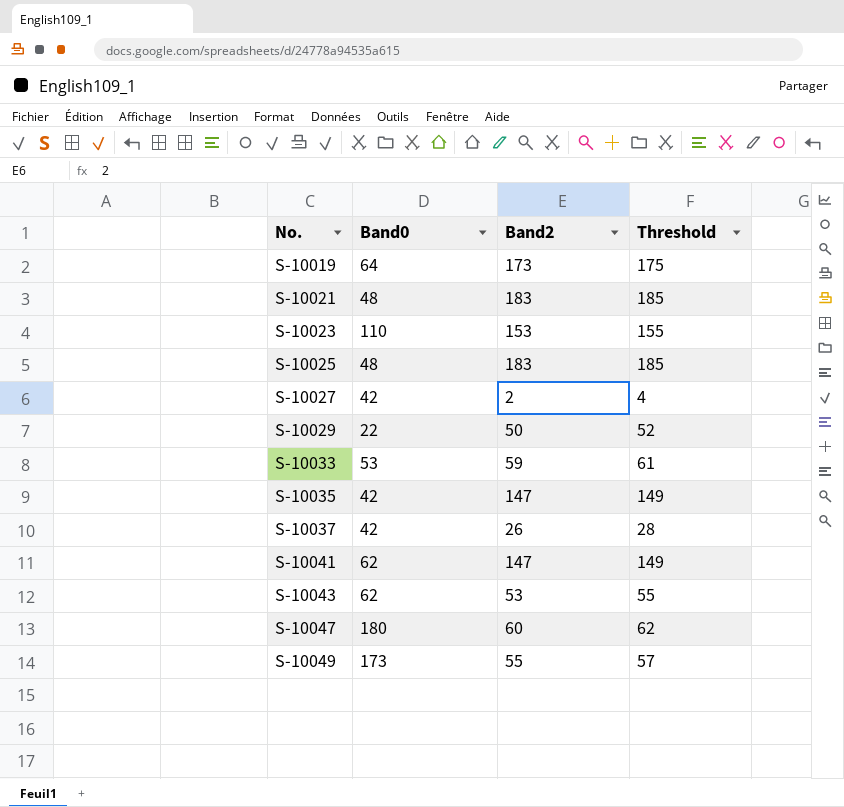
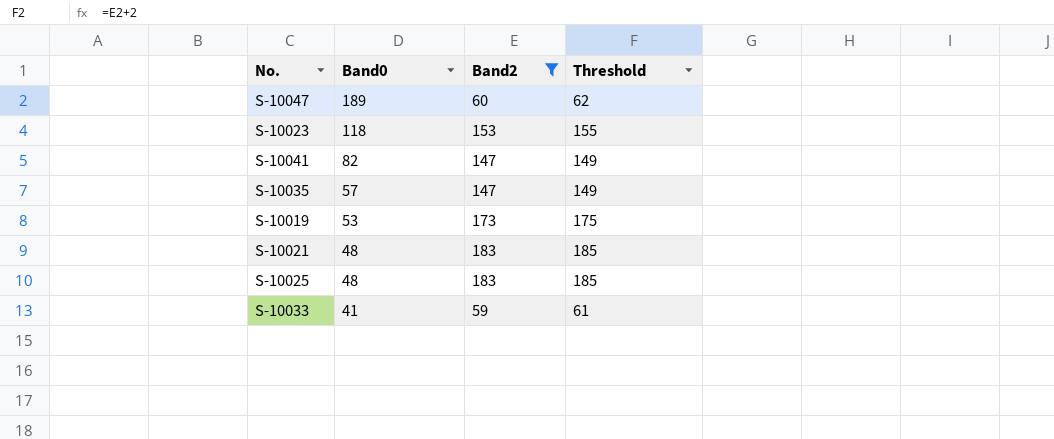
filter: none -> Band2 >= 59
row order: No. ascending -> Band0 descending
S-10047 | Band0: 180 -> 189
S-10023 | Band0: 110 -> 118
S-10041 | Band0: 62 -> 82
S-10035 | Band0: 42 -> 57
S-10019 | Band0: 64 -> 53
S-10033 | Band0: 53 -> 41

